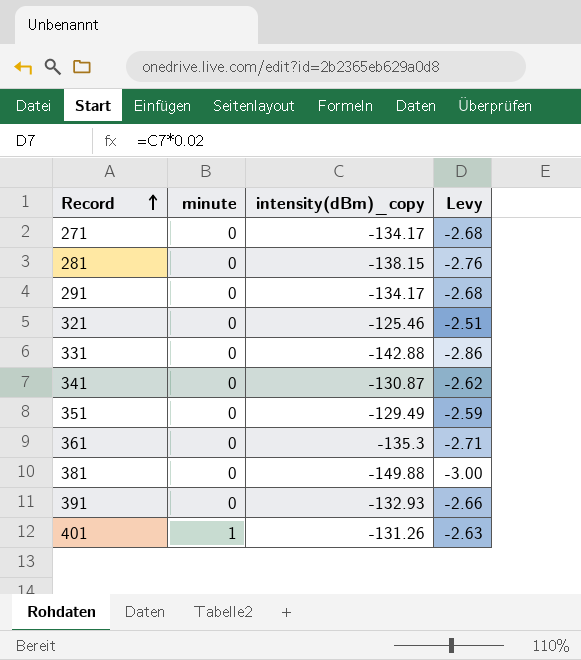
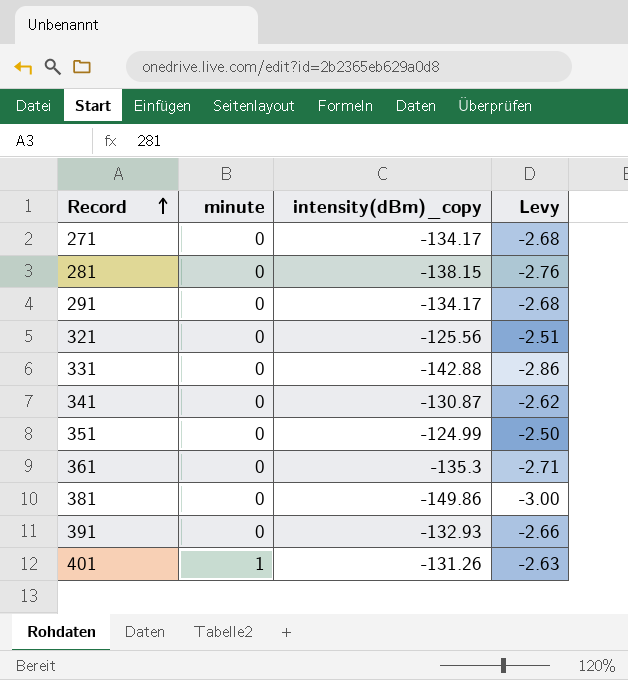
321 | intensity(dBm)_copy: -125.46 -> -125.56
351 | intensity(dBm)_copy: -129.49 -> -124.99
351 | Levy: -2.59 -> -2.50
381 | intensity(dBm)_copy: -149.88 -> -149.86

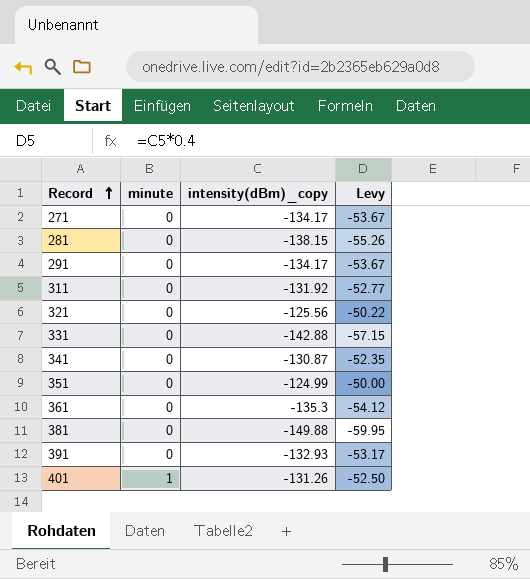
column Levy | formula: [intensity(dBm)_copy] * 0.02 -> [intensity(dBm)_copy] * 0.4
row 311: none -> 0 | -131.92 | -52.77
381 | intensity(dBm)_copy: -149.86 -> -149.88

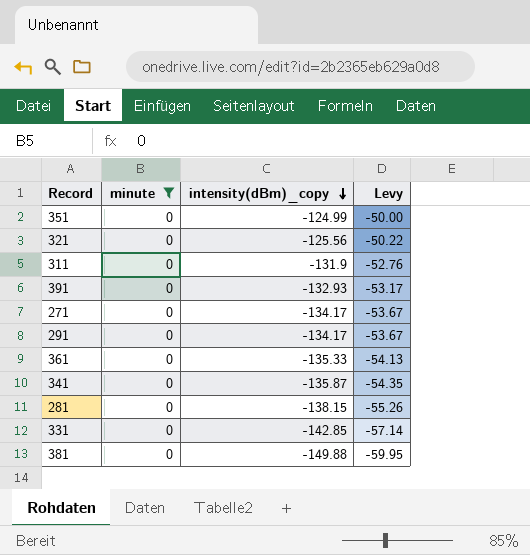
filter: none -> minute = 0
row order: Record ascending -> intensity(dBm)_copy descending
311 | intensity(dBm)_copy: -131.92 -> -131.9
311 | Levy: -52.77 -> -52.76
361 | intensity(dBm)_copy: -135.3 -> -135.33
361 | Levy: -54.12 -> -54.13
341 | intensity(dBm)_copy: -130.87 -> -135.87
341 | Levy: -52.35 -> -54.35
331 | intensity(dBm)_copy: -142.88 -> -142.85
331 | Levy: -57.15 -> -57.14

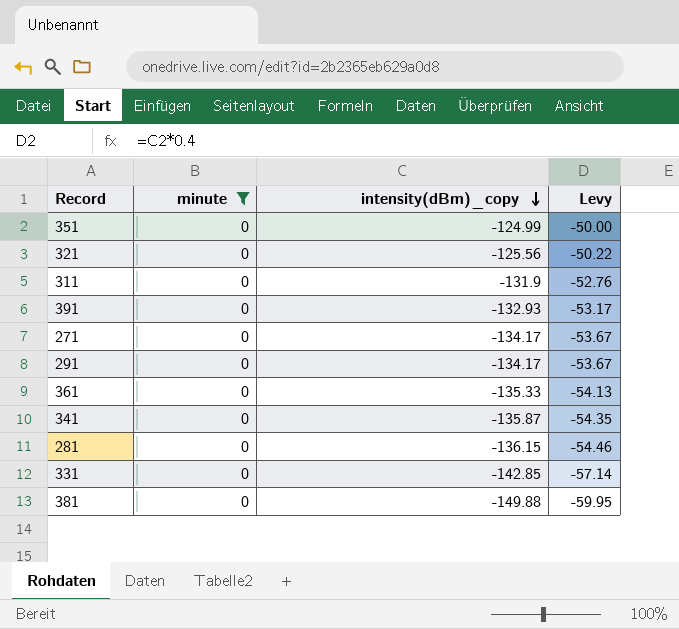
281 | intensity(dBm)_copy: -138.15 -> -136.15
281 | Levy: -55.26 -> -54.46

